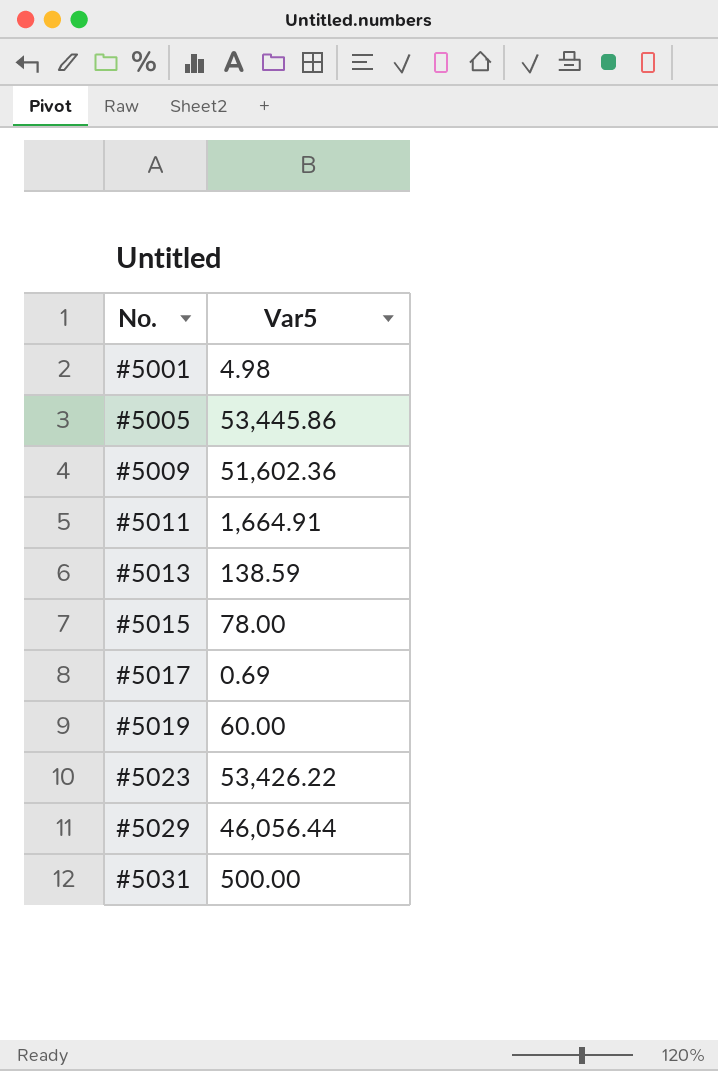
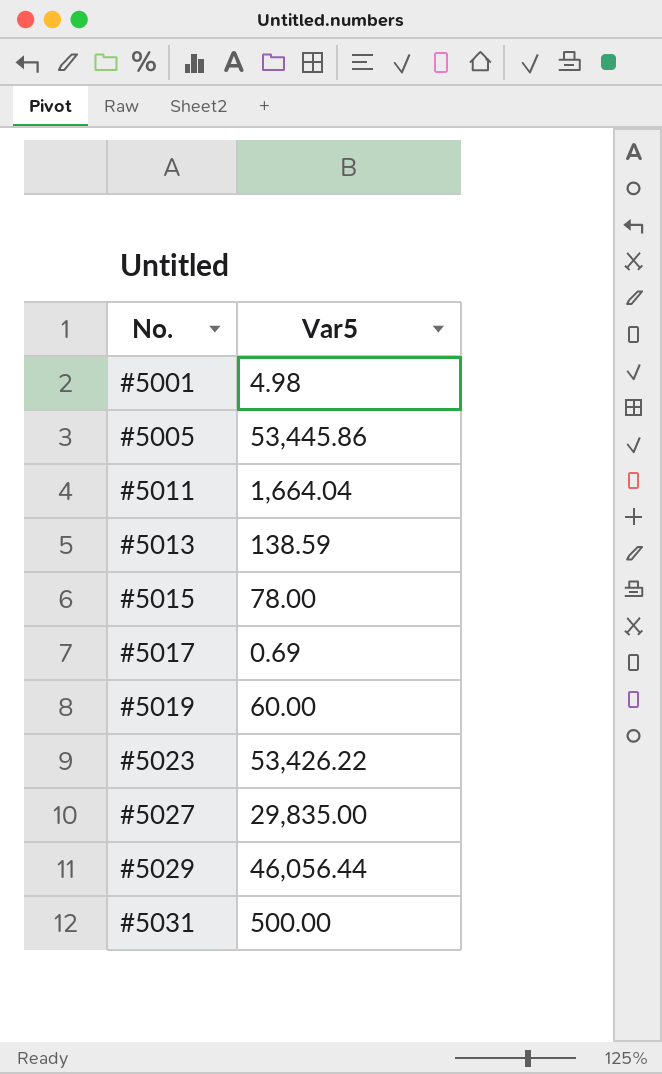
row #5009: 51,602.36 -> none
#5011 | Var5: 1,664.91 -> 1,664.04
row #5027: none -> 29,835.00

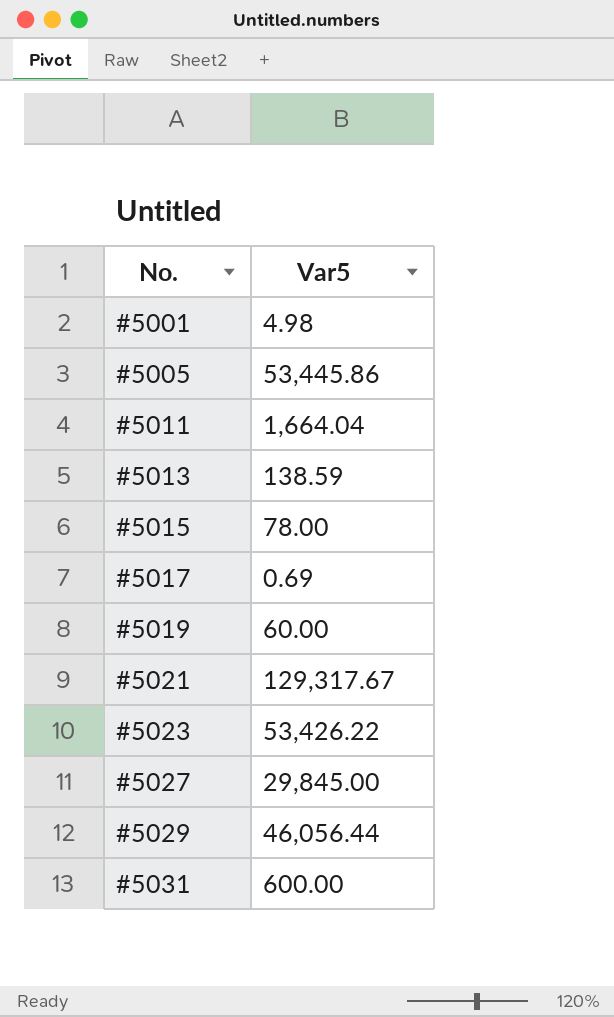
row #5021: none -> 129,317.67
#5027 | Var5: 29,835.00 -> 29,845.00
#5031 | Var5: 500.00 -> 600.00

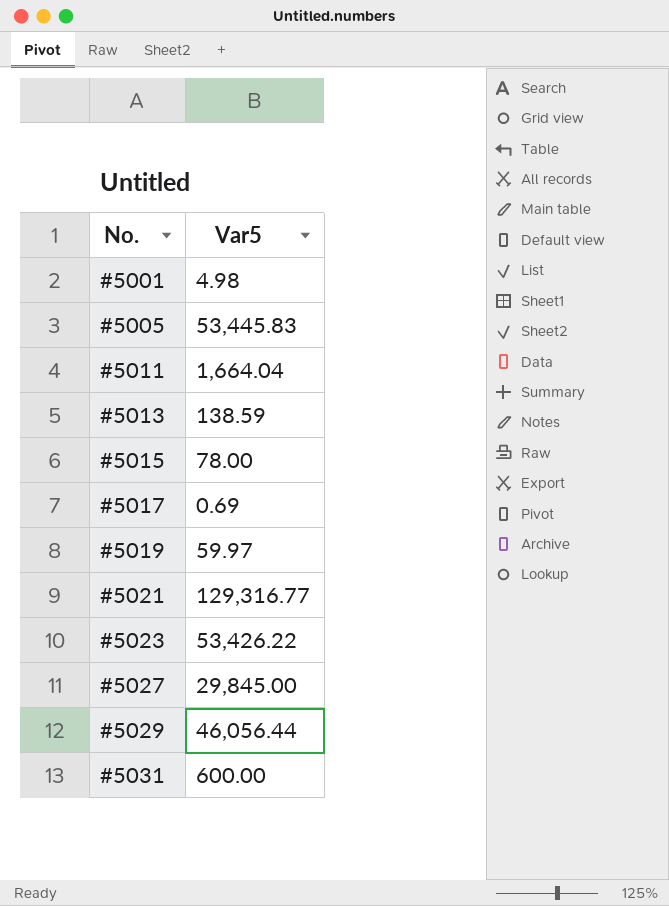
#5005 | Var5: 53,445.86 -> 53,445.83
#5019 | Var5: 60.00 -> 59.97
#5021 | Var5: 129,317.67 -> 129,316.77

